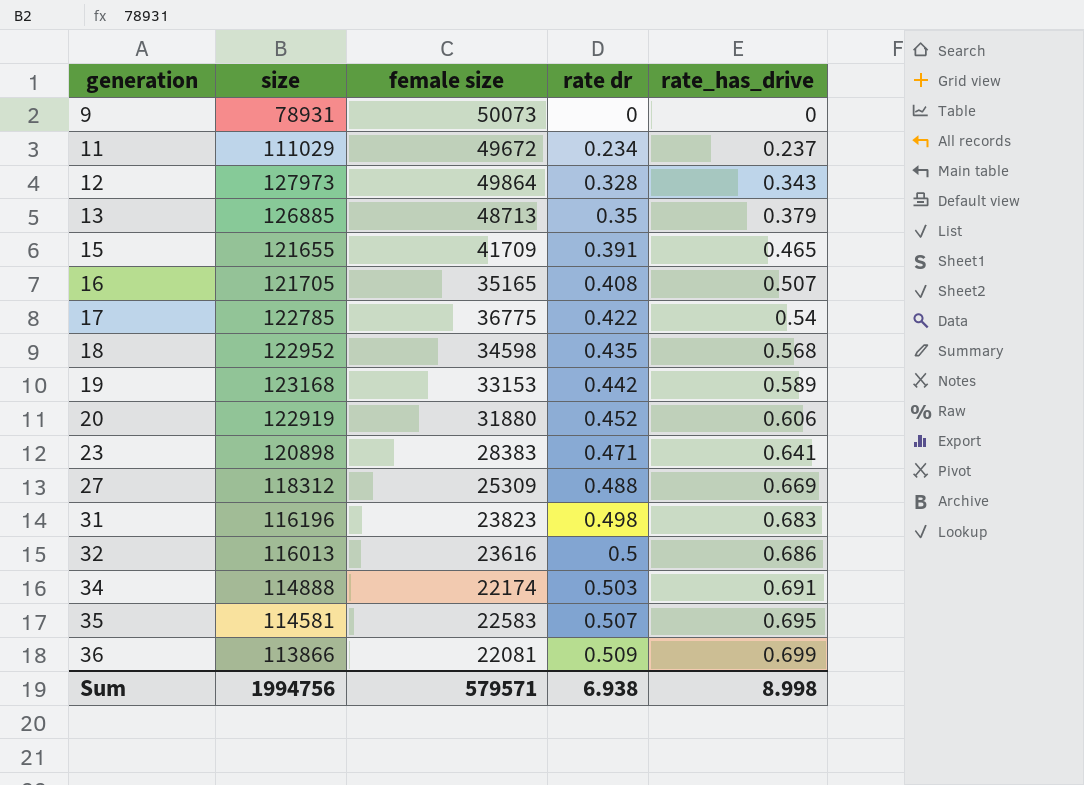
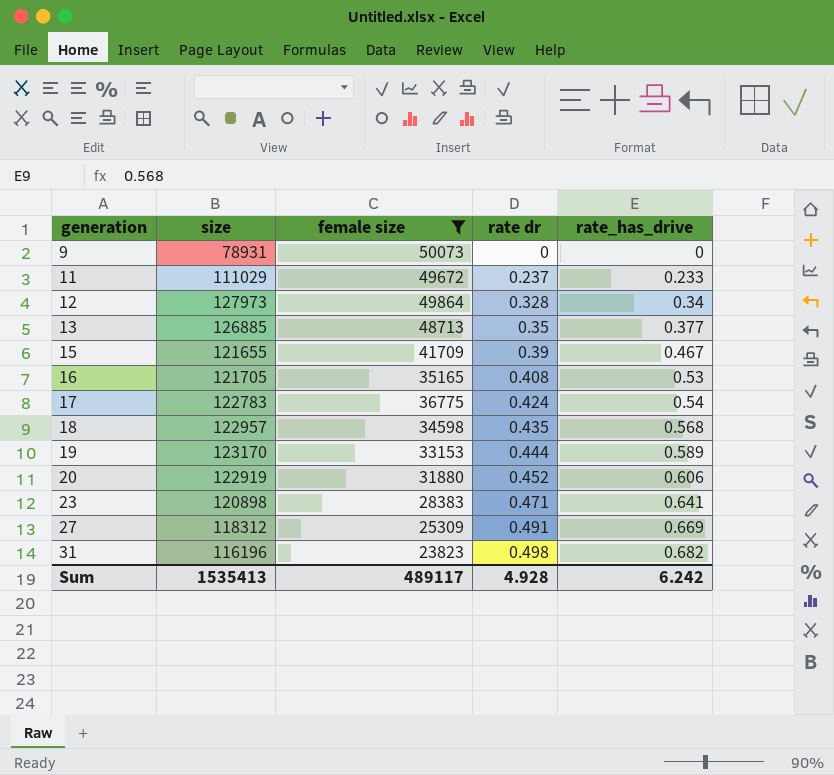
filter: none -> female size >= 23823
11 | rate dr: 0.234 -> 0.237
11 | rate_has_drive: 0.237 -> 0.233
12 | rate_has_drive: 0.343 -> 0.34
13 | rate_has_drive: 0.379 -> 0.377
15 | rate dr: 0.391 -> 0.39
15 | rate_has_drive: 0.465 -> 0.467
16 | rate_has_drive: 0.507 -> 0.53
17 | size: 122785 -> 122783
17 | rate dr: 0.422 -> 0.424
18 | size: 122952 -> 122957
19 | size: 123168 -> 123170
19 | rate dr: 0.442 -> 0.444
27 | rate dr: 0.488 -> 0.491
31 | rate_has_drive: 0.683 -> 0.682
Sum | size: 1994756 -> 1535413
Sum | female size: 579571 -> 489117
Sum | rate dr: 6.938 -> 4.928
Sum | rate_has_drive: 8.998 -> 6.242

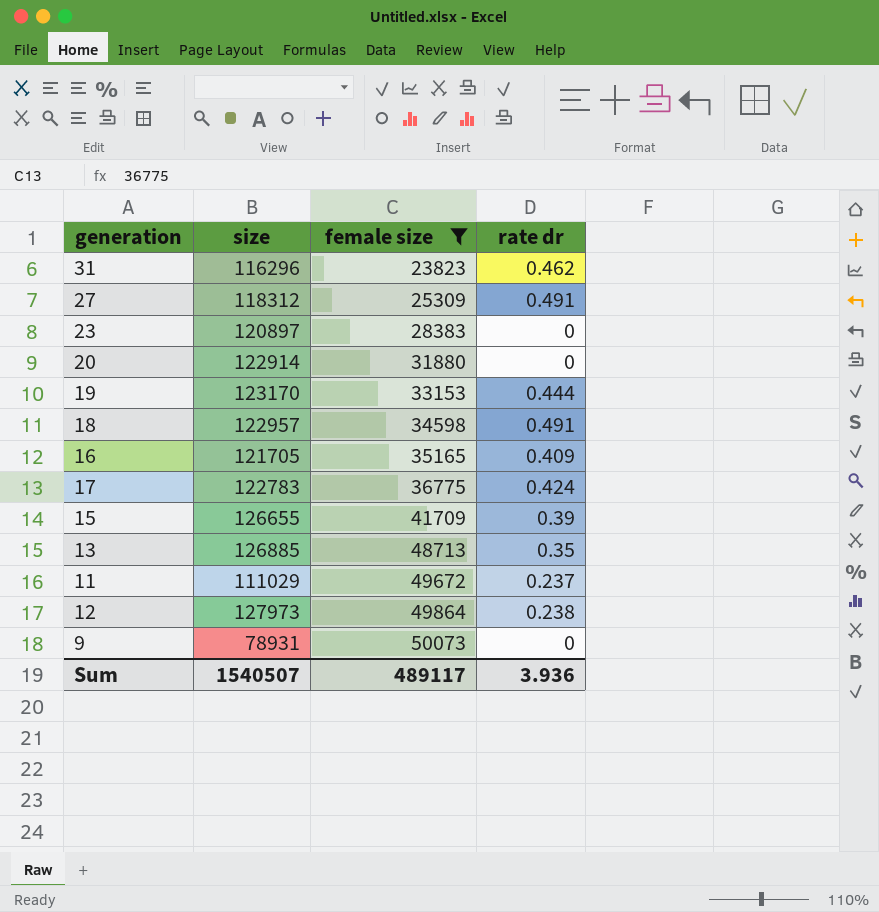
row order: generation ascending -> female size ascending
column rate_has_drive | position: 5 -> none
31 | size: 116196 -> 116296
31 | rate dr: 0.498 -> 0.462
23 | size: 120898 -> 120897
23 | rate dr: 0.471 -> 0
20 | size: 122919 -> 122914
20 | rate dr: 0.452 -> 0
18 | rate dr: 0.435 -> 0.491
16 | rate dr: 0.408 -> 0.409
15 | size: 121655 -> 126655
12 | rate dr: 0.328 -> 0.238
Sum | size: 1535413 -> 1540507
Sum | rate dr: 4.928 -> 3.936

